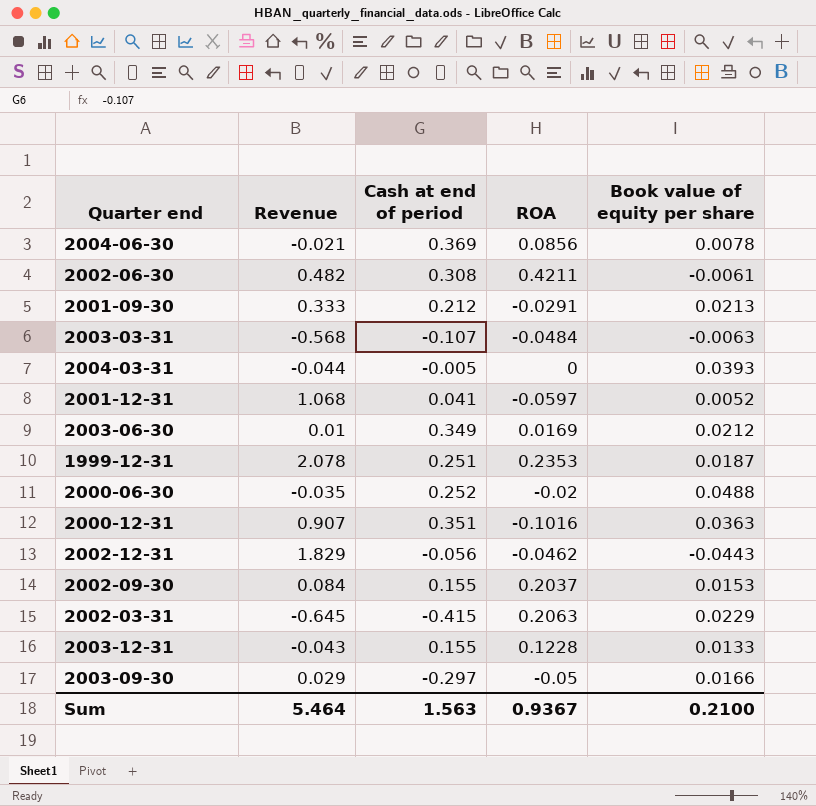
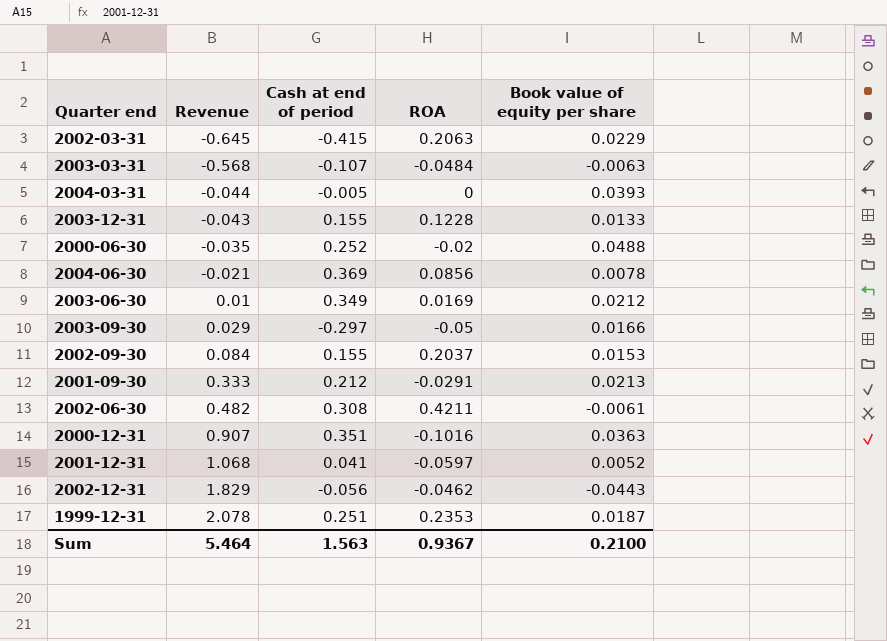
row order: none -> Revenue ascending

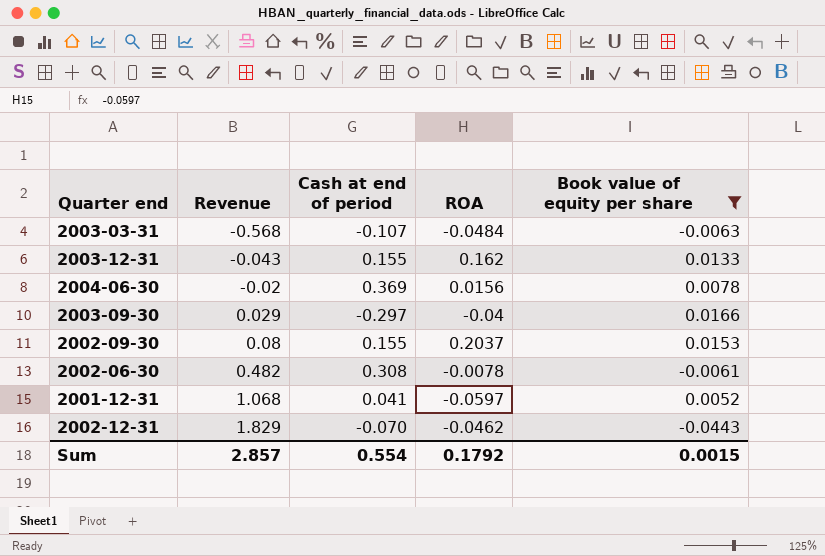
filter: none -> Book value of equity per share <= 0.0166
2003-12-31 | ROA: 0.1228 -> 0.162
2004-06-30 | Revenue: -0.021 -> -0.02
2004-06-30 | ROA: 0.0856 -> 0.0156
2003-09-30 | ROA: -0.05 -> -0.04
2002-09-30 | Revenue: 0.084 -> 0.08
2002-06-30 | ROA: 0.4211 -> -0.0078
2002-12-31 | Cash at end of period: -0.056 -> -0.070
Sum | Revenue: 5.464 -> 2.857
Sum | Cash at end of period: 1.563 -> 0.554
Sum | ROA: 0.9367 -> 0.1792
Sum | Book value of equity per share: 0.2100 -> 0.0015

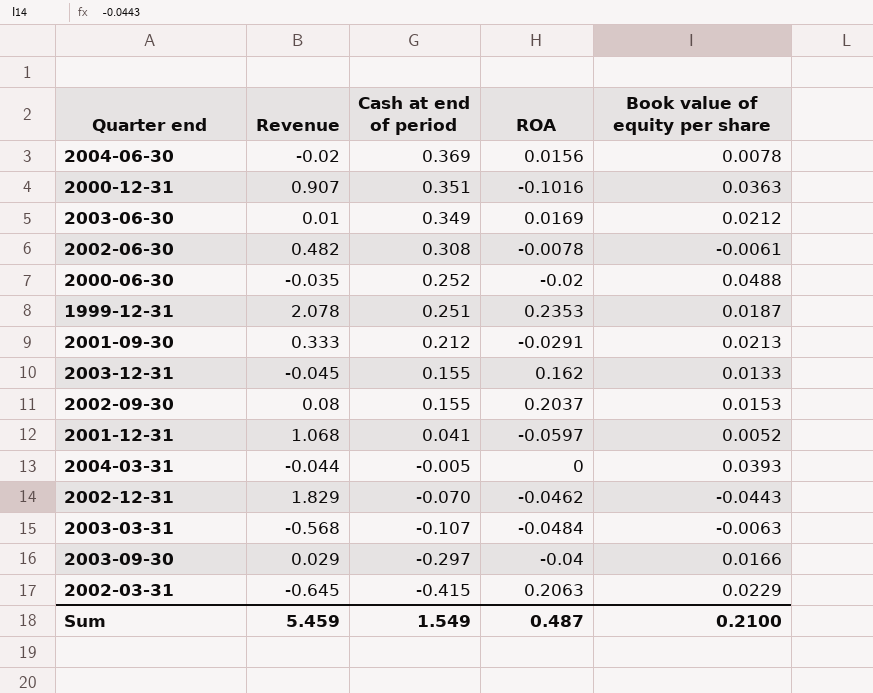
filter: Book value of equity per share <= 0.0166 -> none
row order: Revenue ascending -> Cash at end of period descending
2003-12-31 | Revenue: -0.043 -> -0.045
Sum | Revenue: 2.857 -> 5.459
Sum | Cash at end of period: 0.554 -> 1.549
Sum | ROA: 0.1792 -> 0.487
Sum | Book value of equity per share: 0.0015 -> 0.2100

